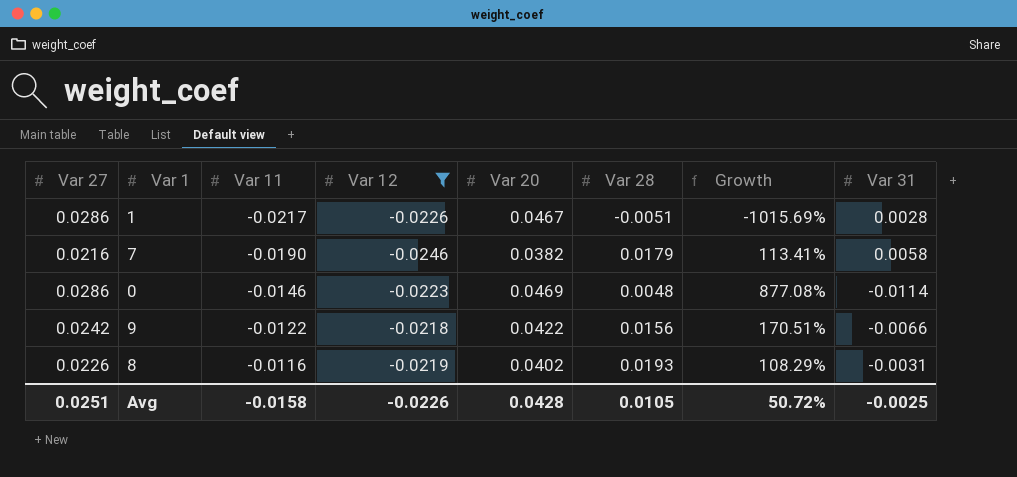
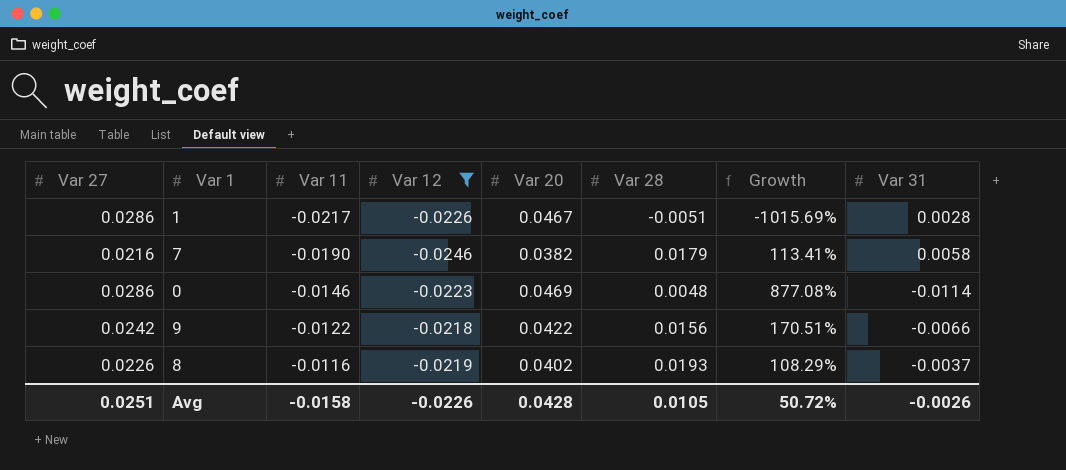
8 | Var 31: -0.0031 -> -0.0037
Avg | Var 31: -0.0025 -> -0.0026

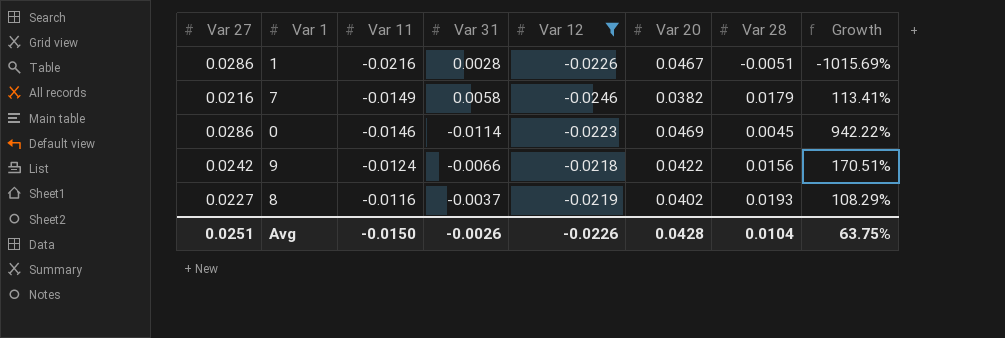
column Var 31 | position: 8 -> 4
1 | Var 11: -0.0217 -> -0.0216
7 | Var 11: -0.0190 -> -0.0149
0 | Var 28: 0.0048 -> 0.0045
0 | Growth: 877.08% -> 942.22%
9 | Var 11: -0.0122 -> -0.0124
8 | Var 27: 0.0226 -> 0.0227
Avg | Var 11: -0.0158 -> -0.0150
Avg | Var 28: 0.0105 -> 0.0104
Avg | Growth: 50.72% -> 63.75%

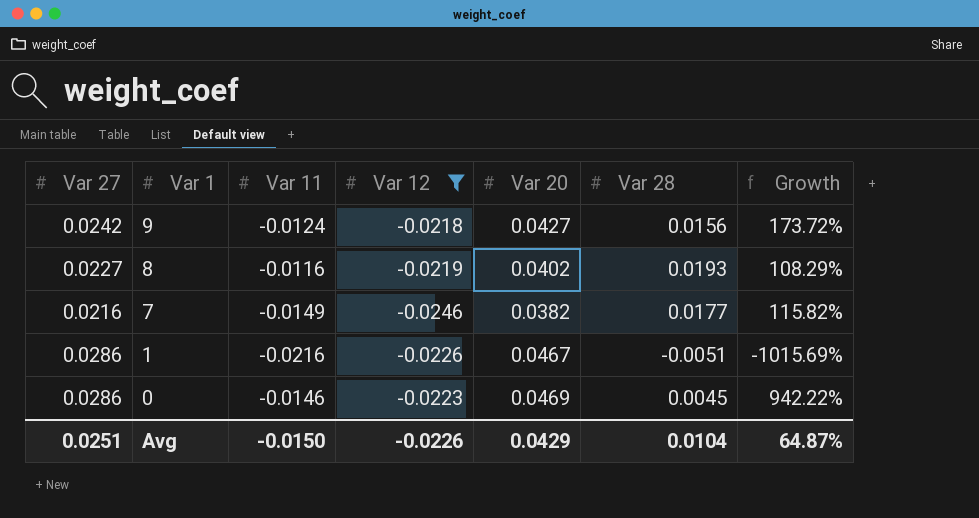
row order: Var 11 ascending -> Var 1 descending
column Var 31 | position: 4 -> none
9 | Var 20: 0.0422 -> 0.0427
9 | Growth: 170.51% -> 173.72%
7 | Var 28: 0.0179 -> 0.0177
7 | Growth: 113.41% -> 115.82%
Avg | Var 20: 0.0428 -> 0.0429
Avg | Growth: 63.75% -> 64.87%

